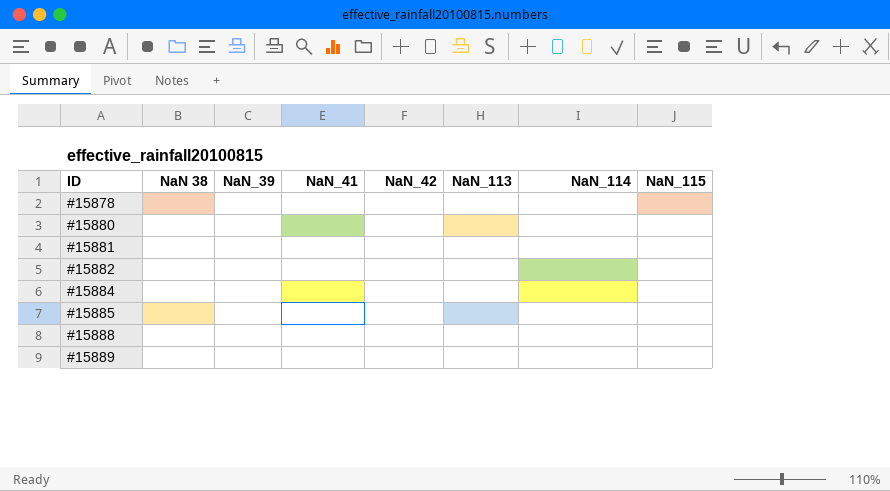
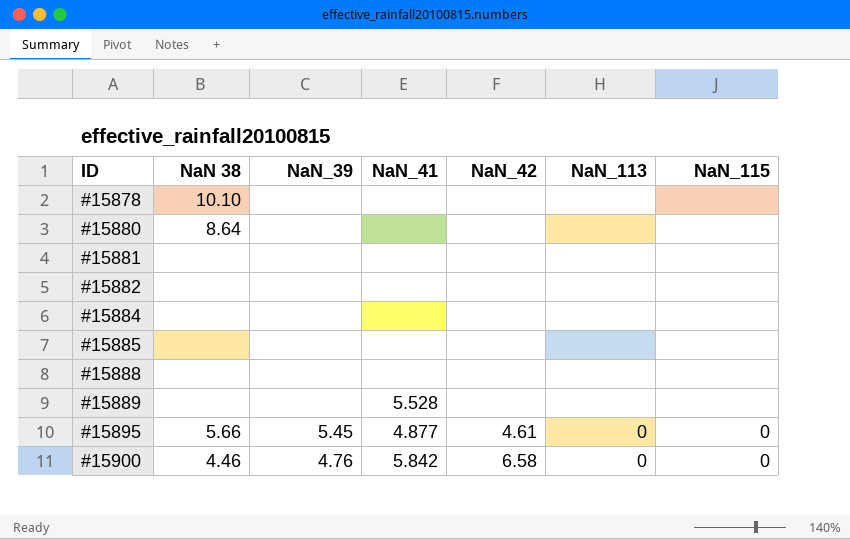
column NaN_114 | position: 7 -> none
#15878 | NaN 38: none -> 10.10
#15880 | NaN 38: none -> 8.64
#15889 | NaN_41: none -> 5.528
row #15895: none -> 5.66 | 5.45 | 4.877 | 4.61 | 0 | 0
row #15900: none -> 4.46 | 4.76 | 5.842 | 6.58 | 0 | 0

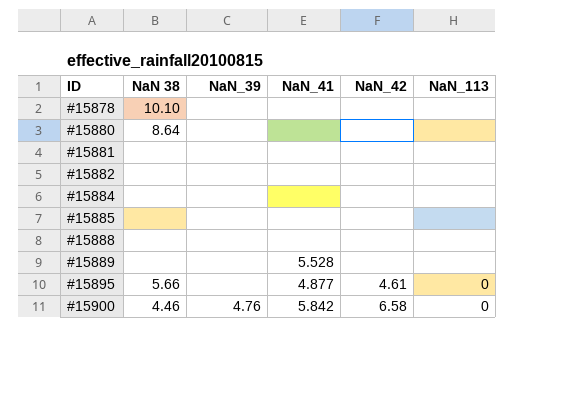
column NaN_115 | position: 7 -> none
#15895 | NaN_39: 5.45 -> none

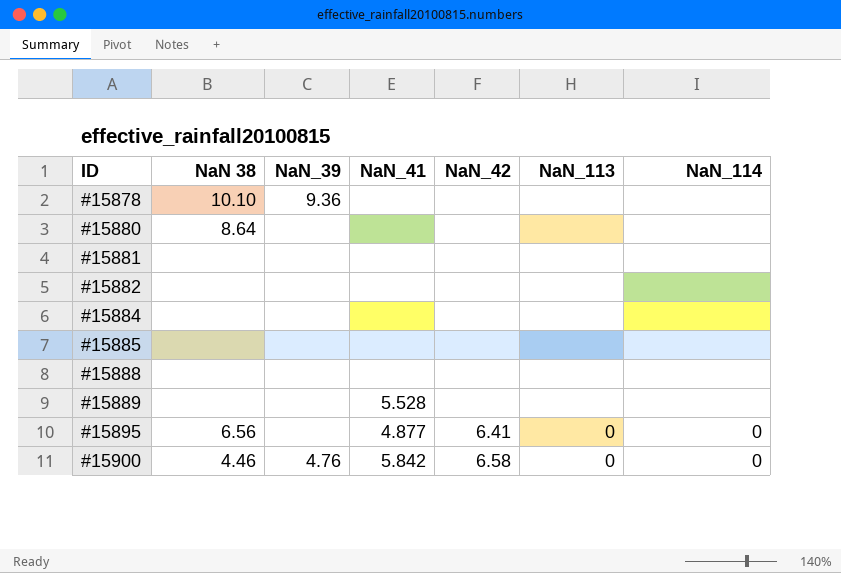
column NaN_114 | position: none -> 7
#15878 | NaN_39: none -> 9.36
#15895 | NaN 38: 5.66 -> 6.56
#15895 | NaN_42: 4.61 -> 6.41

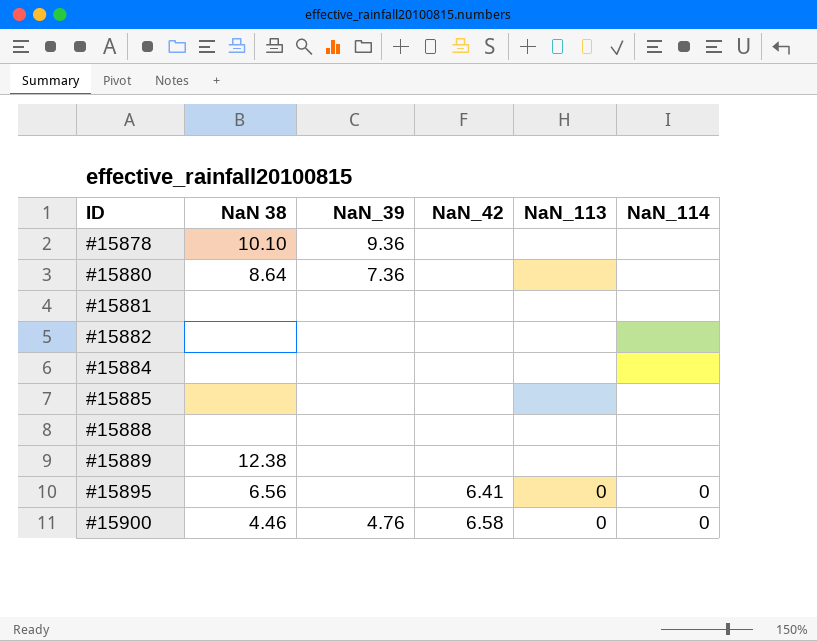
column NaN_41 | position: 4 -> none
#15880 | NaN_39: none -> 7.36
#15889 | NaN 38: none -> 12.38

